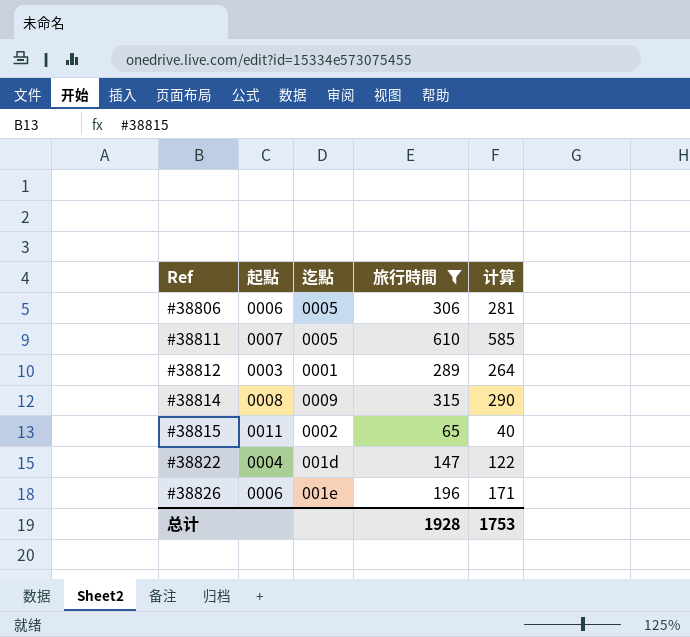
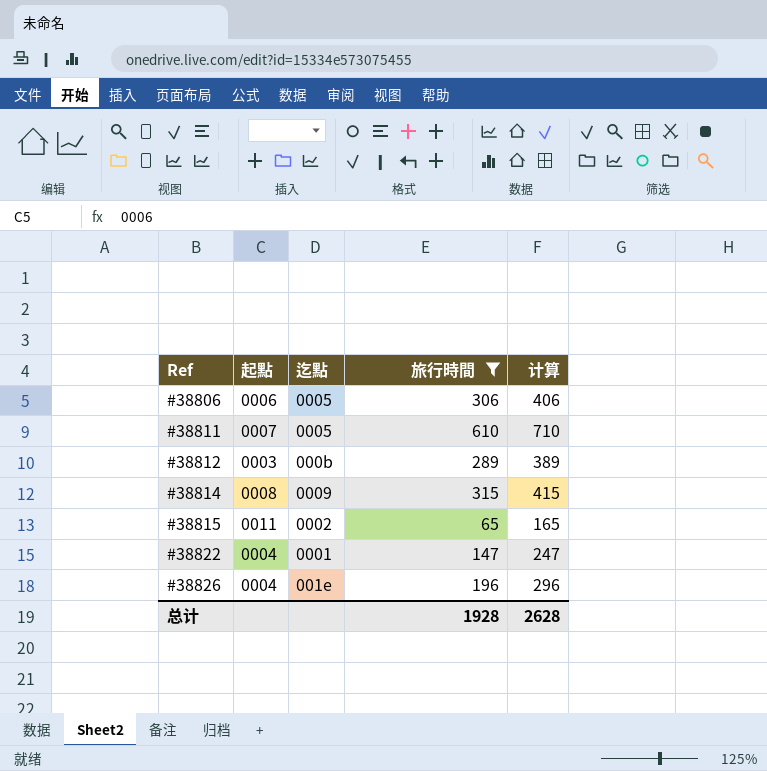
column 计算 | formula: [旅行時間] - 25 -> [旅行時間] + 100
#38812 | 迄點: 0001 -> 000b
#38822 | 迄點: 001d -> 0001
#38826 | 起點: 0006 -> 0004
总计 | 计算: 1753 -> 2628

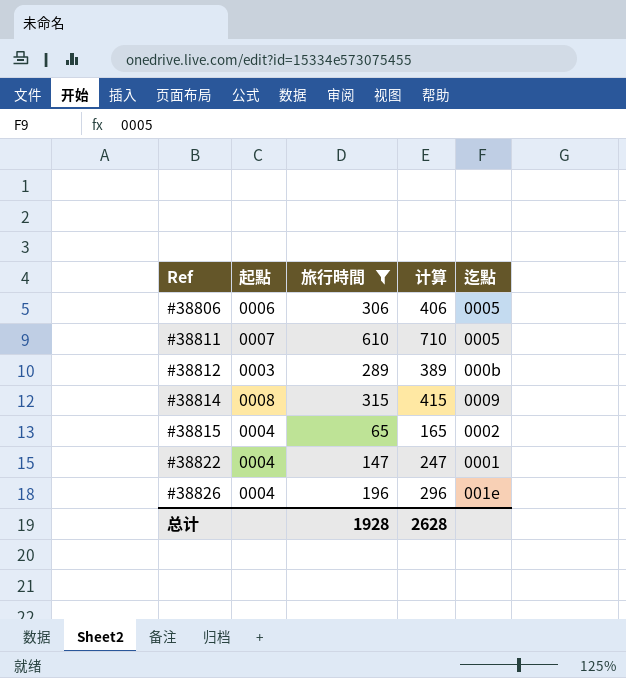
column 迄點 | position: 3 -> 5
#38815 | 起點: 0011 -> 0004

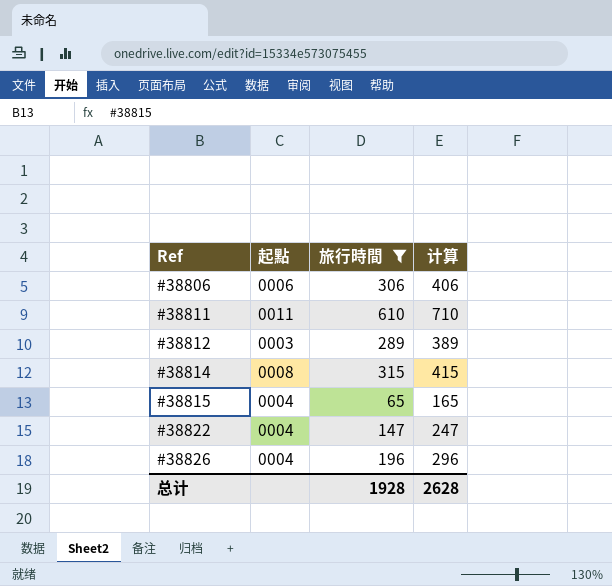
column 迄點 | position: 5 -> none
#38811 | 起點: 0007 -> 0011

